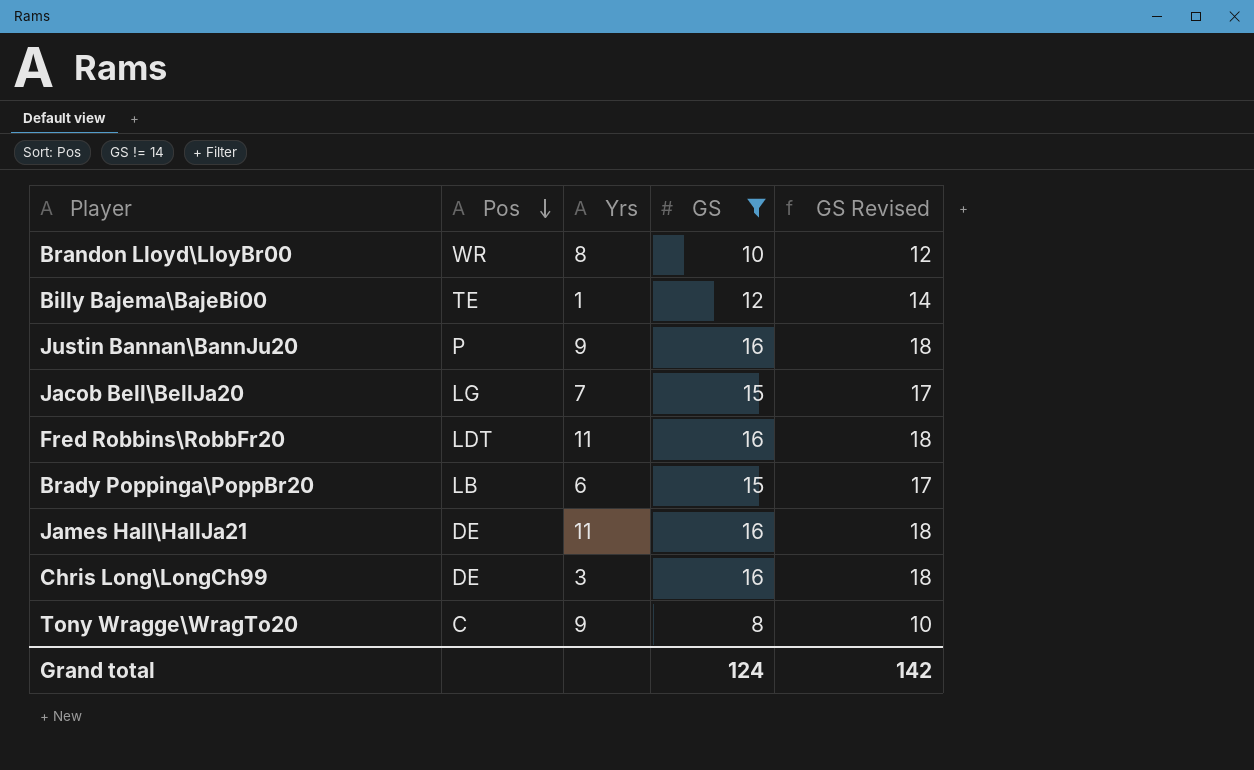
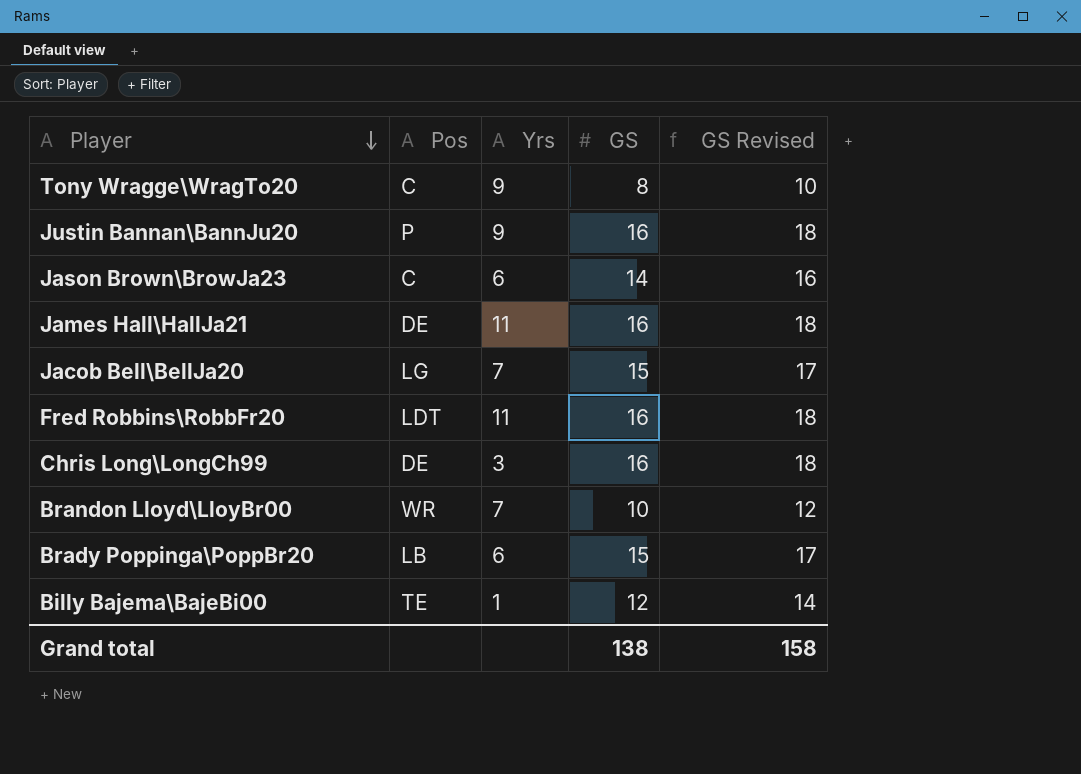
filter: GS != 14 -> none
row order: Pos descending -> Player descending
Brandon Lloyd\LloyBr00 | Yrs: 8 -> 7
Grand total | GS: 124 -> 138
Grand total | GS Revised: 142 -> 158

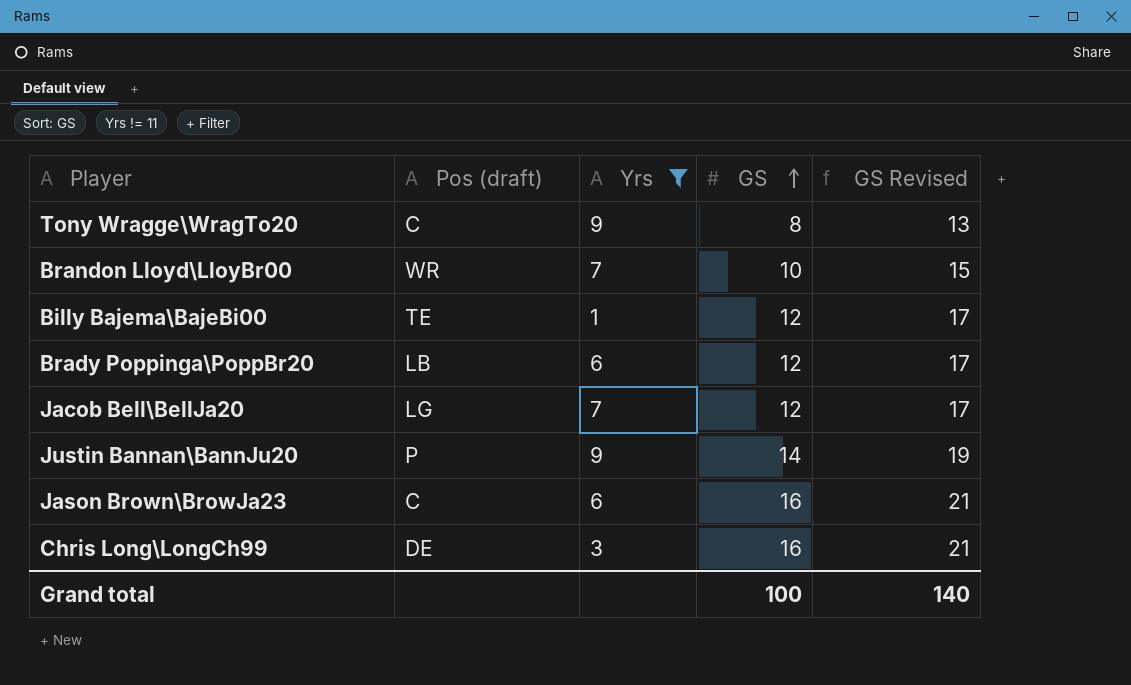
filter: none -> Yrs != 11
row order: Player descending -> GS ascending
column name: Pos -> Pos (draft)
column GS Revised | formula: [GS] + 2 -> [GS] + 5
Brady Poppinga\PoppBr20 | GS: 15 -> 12
Jacob Bell\BellJa20 | GS: 15 -> 12
Justin Bannan\BannJu20 | GS: 16 -> 14
Jason Brown\BrowJa23 | GS: 14 -> 16
Grand total | GS: 138 -> 100
Grand total | GS Revised: 158 -> 140

